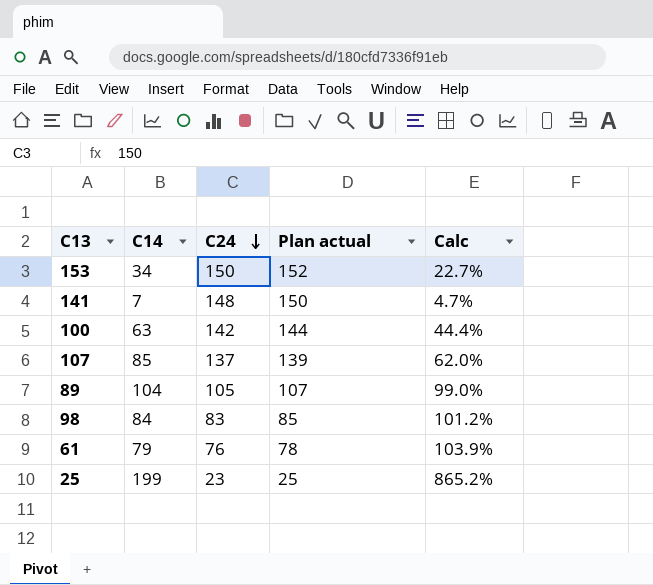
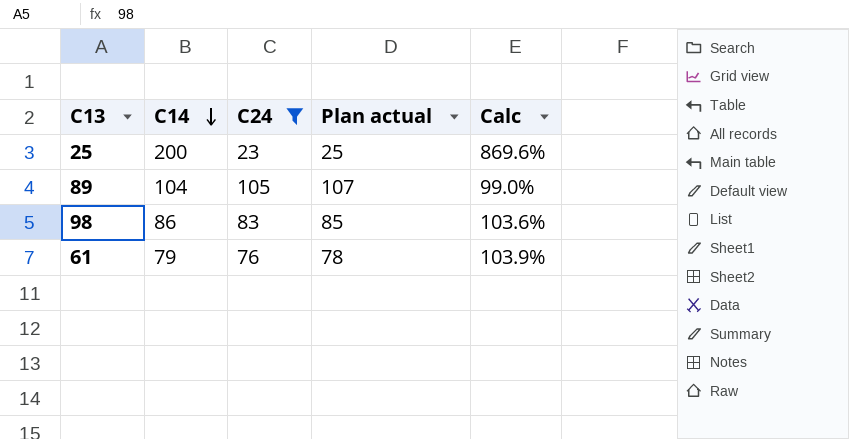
filter: none -> C24 <= 105
row order: C24 descending -> C14 descending
25 | C14: 199 -> 200
25 | Calc: 865.2% -> 869.6%
98 | C14: 84 -> 86
98 | Calc: 101.2% -> 103.6%

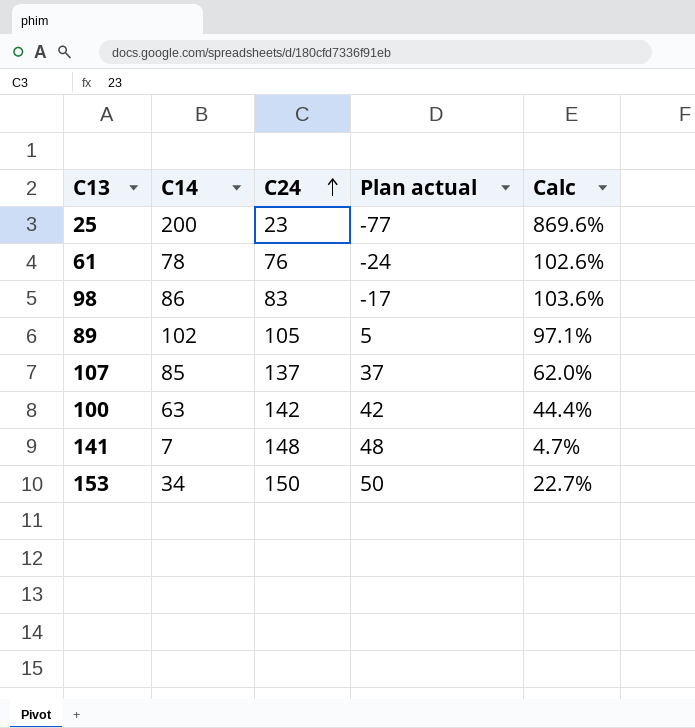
filter: C24 <= 105 -> none
row order: C14 descending -> C24 ascending
column Plan actual | formula: [C24] + 2 -> [C24] - 100
61 | C14: 79 -> 78
61 | Calc: 103.9% -> 102.6%
89 | C14: 104 -> 102
89 | Calc: 99.0% -> 97.1%

